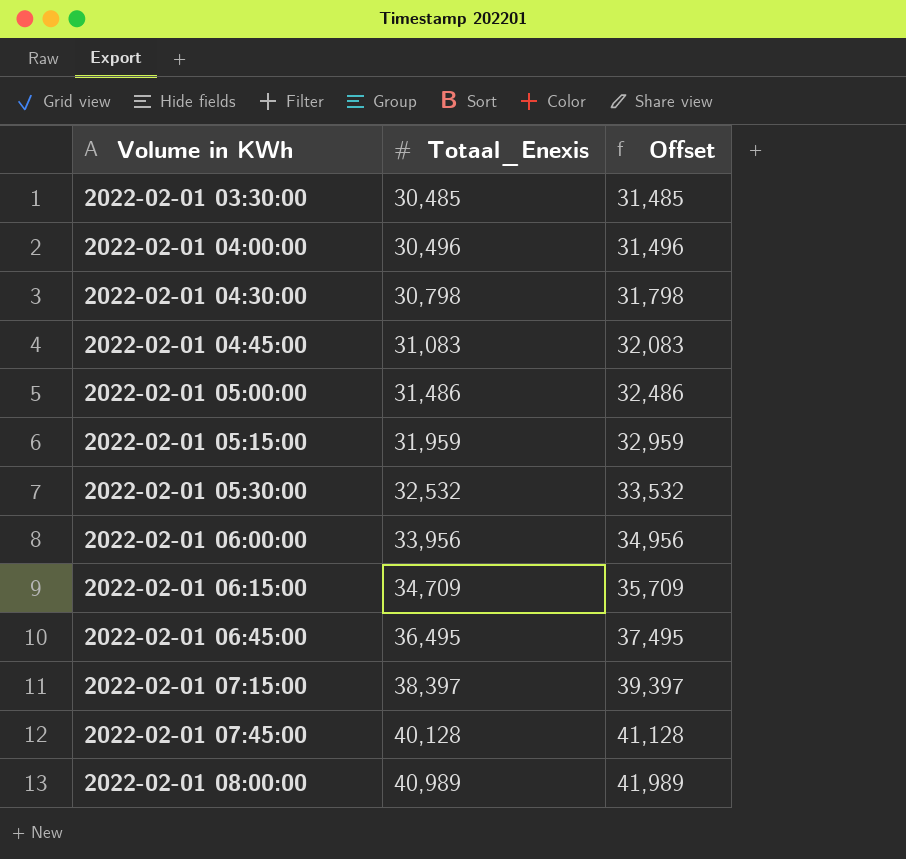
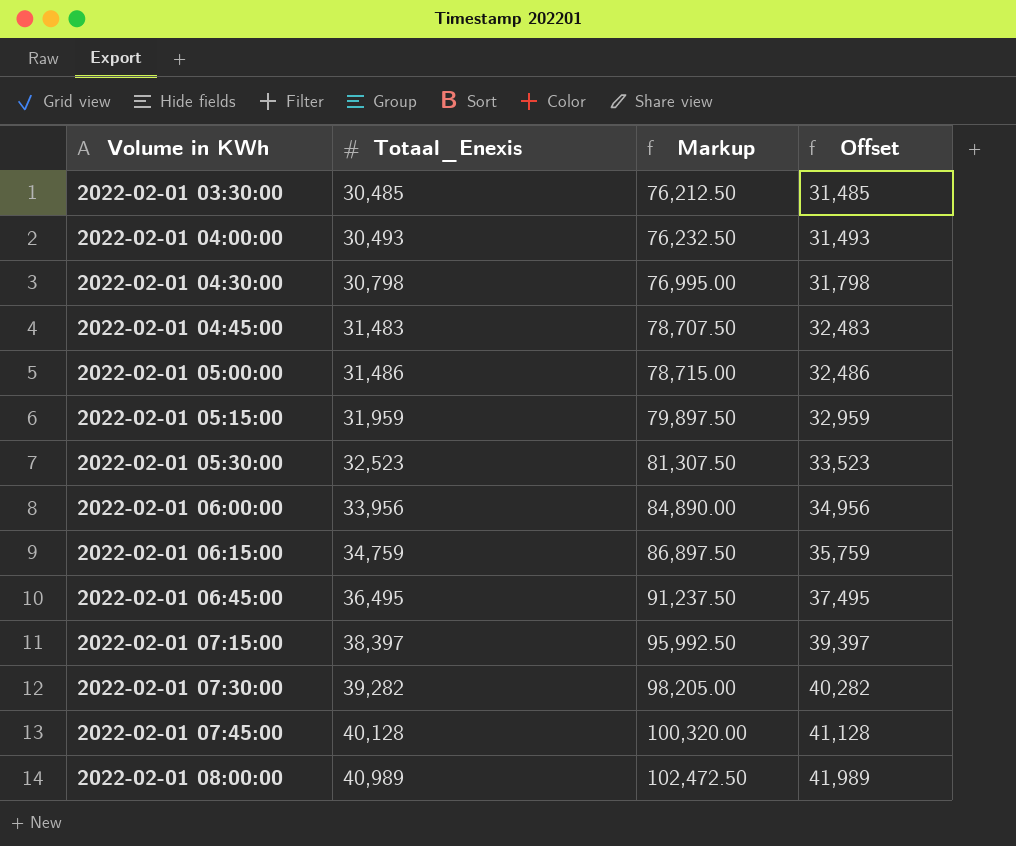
column Markup | formula: none -> [Totaal_Enexis] * 2.5
2022-02-01 04:00:00 | Totaal_Enexis: 30,496 -> 30,493
2022-02-01 04:00:00 | Offset: 31,496 -> 31,493
2022-02-01 04:45:00 | Totaal_Enexis: 31,083 -> 31,483
2022-02-01 04:45:00 | Offset: 32,083 -> 32,483
2022-02-01 05:30:00 | Totaal_Enexis: 32,532 -> 32,523
2022-02-01 05:30:00 | Offset: 33,532 -> 33,523
2022-02-01 06:15:00 | Totaal_Enexis: 34,709 -> 34,759
2022-02-01 06:15:00 | Offset: 35,709 -> 35,759
row 2022-02-01 07:30:00: none -> 39,282 | 98,205.00 | 40,282

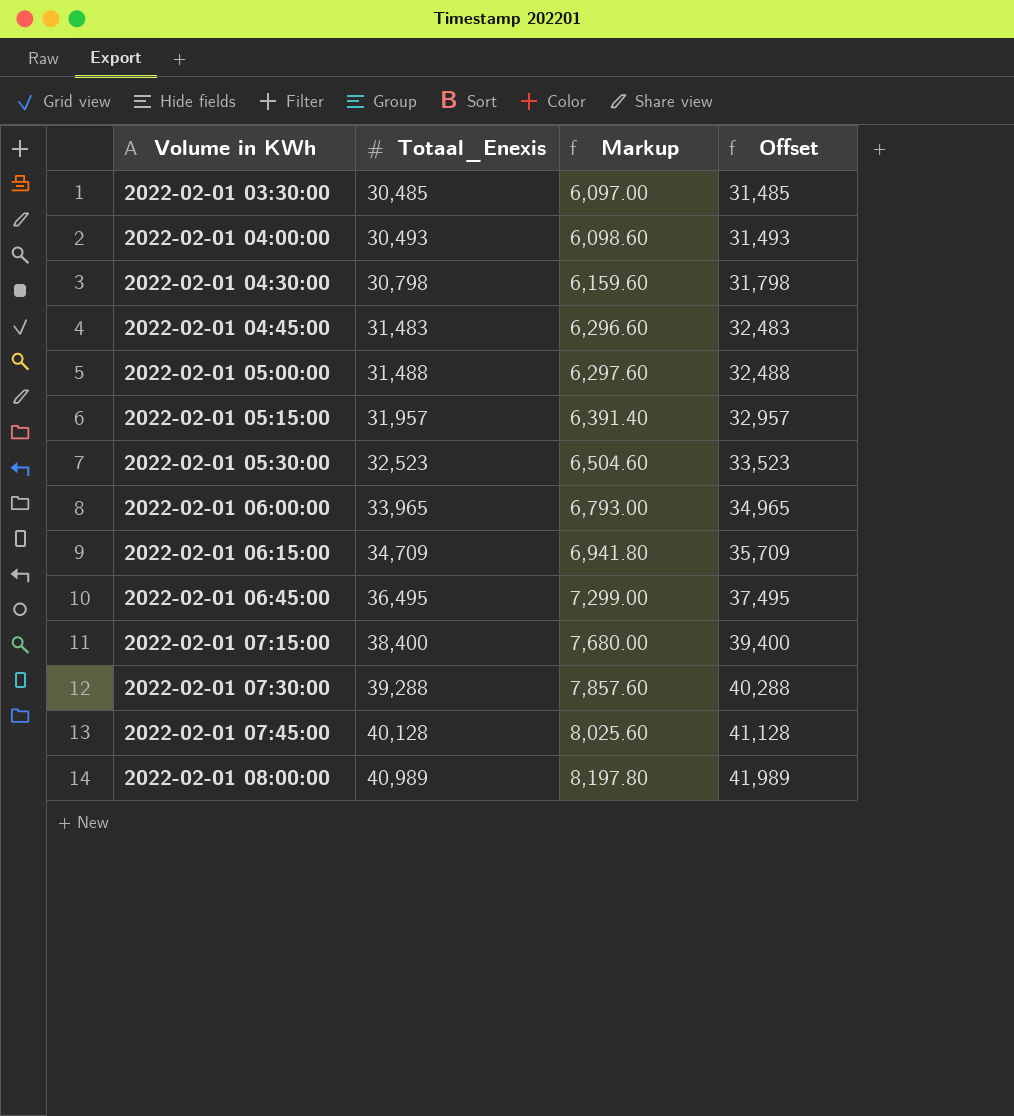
column Markup | formula: [Totaal_Enexis] * 2.5 -> [Totaal_Enexis] * 0.2
2022-02-01 05:00:00 | Totaal_Enexis: 31,486 -> 31,488
2022-02-01 05:00:00 | Offset: 32,486 -> 32,488
2022-02-01 05:15:00 | Totaal_Enexis: 31,959 -> 31,957
2022-02-01 05:15:00 | Offset: 32,959 -> 32,957
2022-02-01 06:00:00 | Totaal_Enexis: 33,956 -> 33,965
2022-02-01 06:00:00 | Offset: 34,956 -> 34,965
2022-02-01 06:15:00 | Totaal_Enexis: 34,759 -> 34,709
2022-02-01 06:15:00 | Offset: 35,759 -> 35,709
2022-02-01 07:15:00 | Totaal_Enexis: 38,397 -> 38,400
2022-02-01 07:15:00 | Offset: 39,397 -> 39,400
2022-02-01 07:30:00 | Totaal_Enexis: 39,282 -> 39,288
2022-02-01 07:30:00 | Offset: 40,282 -> 40,288

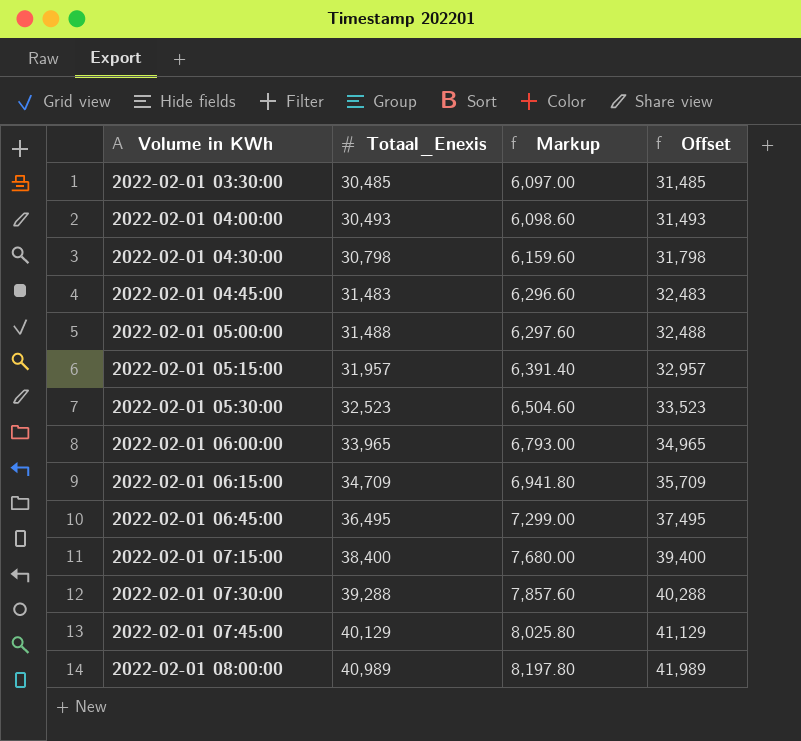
2022-02-01 07:45:00 | Totaal_Enexis: 40,128 -> 40,129
2022-02-01 07:45:00 | Markup: 8,025.60 -> 8,025.80
2022-02-01 07:45:00 | Offset: 41,128 -> 41,129

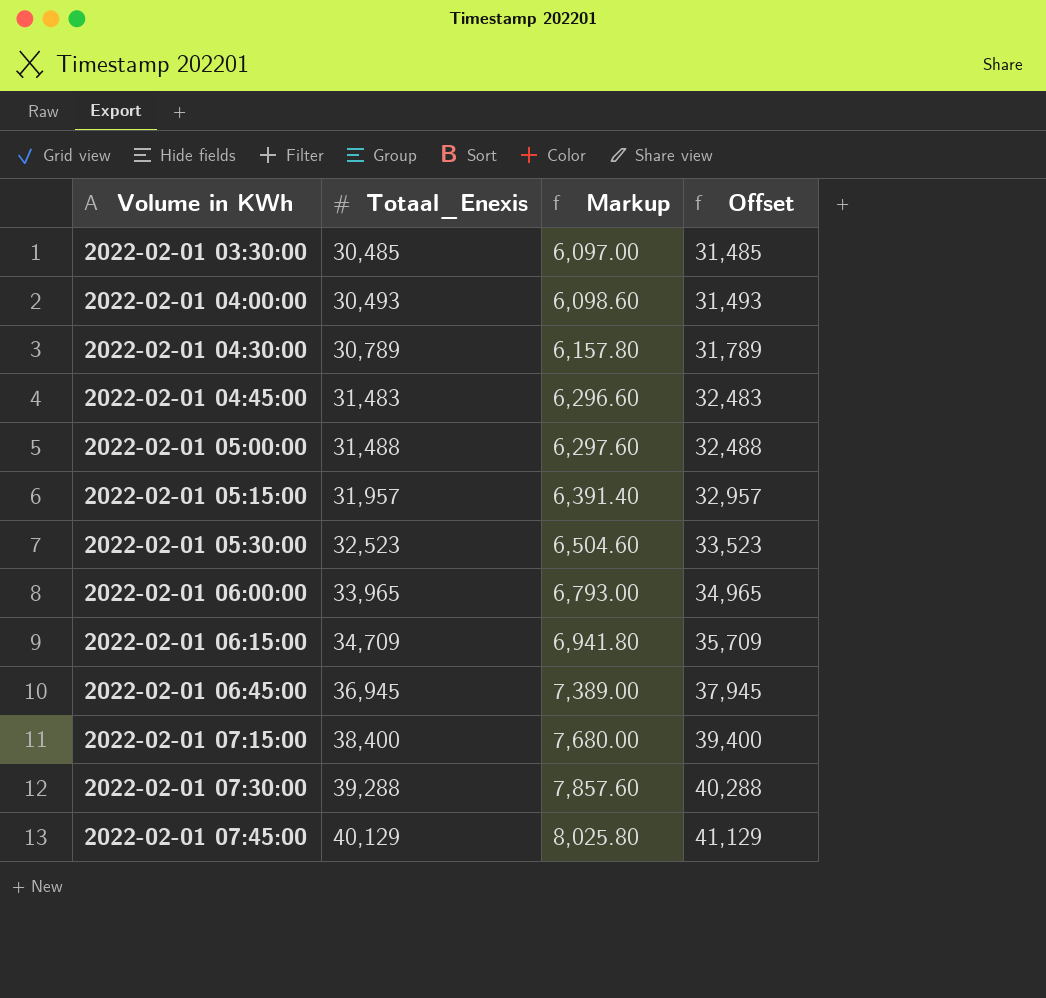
row 2022-02-01 08:00:00: 40,989 | 8,197.80 | 41,989 -> none
2022-02-01 04:30:00 | Totaal_Enexis: 30,798 -> 30,789
2022-02-01 04:30:00 | Markup: 6,159.60 -> 6,157.80
2022-02-01 04:30:00 | Offset: 31,798 -> 31,789
2022-02-01 06:45:00 | Totaal_Enexis: 36,495 -> 36,945
2022-02-01 06:45:00 | Markup: 7,299.00 -> 7,389.00
2022-02-01 06:45:00 | Offset: 37,495 -> 37,945

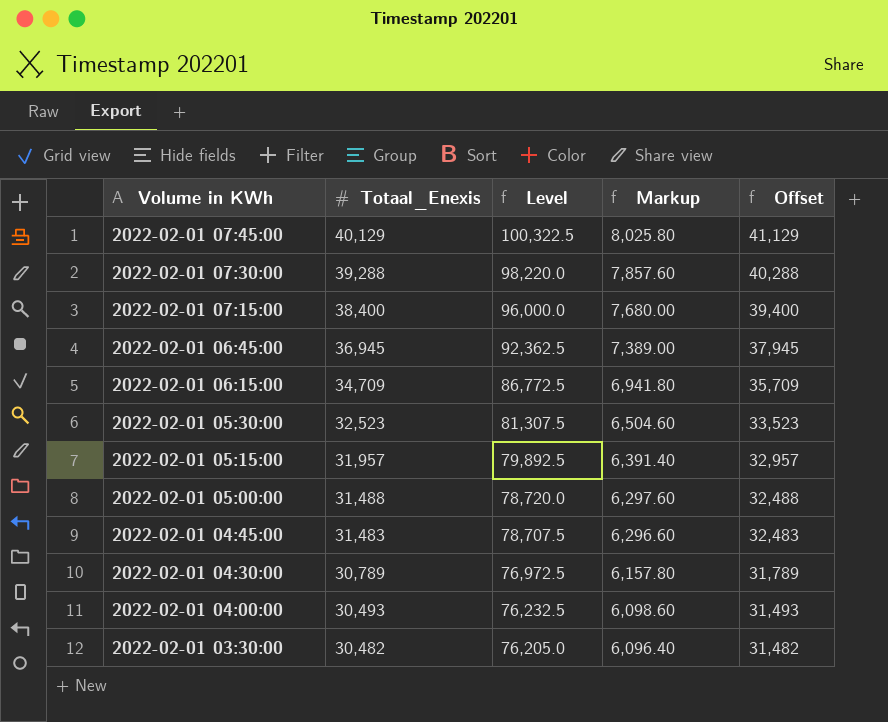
row order: Volume in KWh ascending -> Volume in KWh descending
column Level | formula: none -> [Totaal_Enexis] * 2.5
row 2022-02-01 06:00:00: 33,965 | 6,793.00 | 34,965 -> none
2022-02-01 03:30:00 | Totaal_Enexis: 30,485 -> 30,482
2022-02-01 03:30:00 | Markup: 6,097.00 -> 6,096.40
2022-02-01 03:30:00 | Offset: 31,485 -> 31,482

